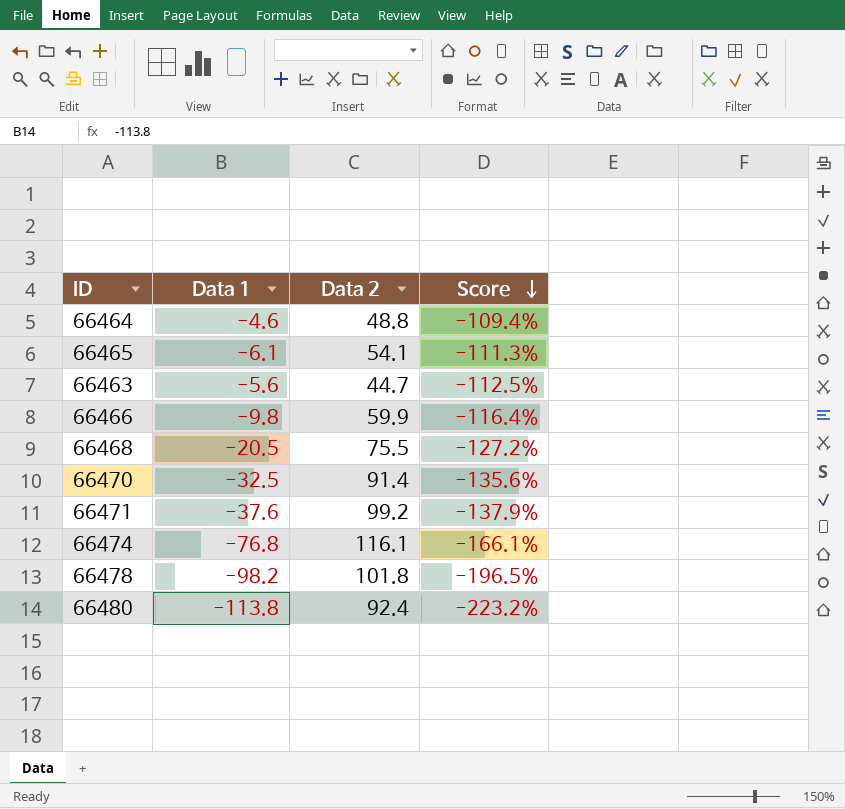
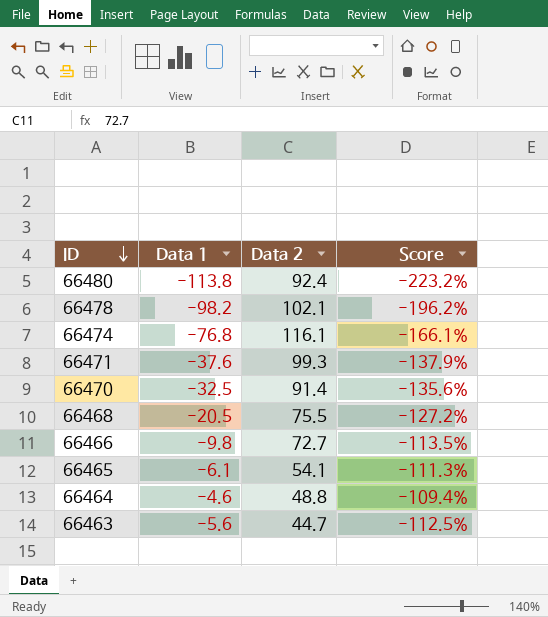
row order: Score descending -> ID descending
66478 | Data 2: 101.8 -> 102.1
66478 | Score: -196.5% -> -196.2%
66471 | Data 2: 99.2 -> 99.3
66466 | Data 2: 59.9 -> 72.7
66466 | Score: -116.4% -> -113.5%

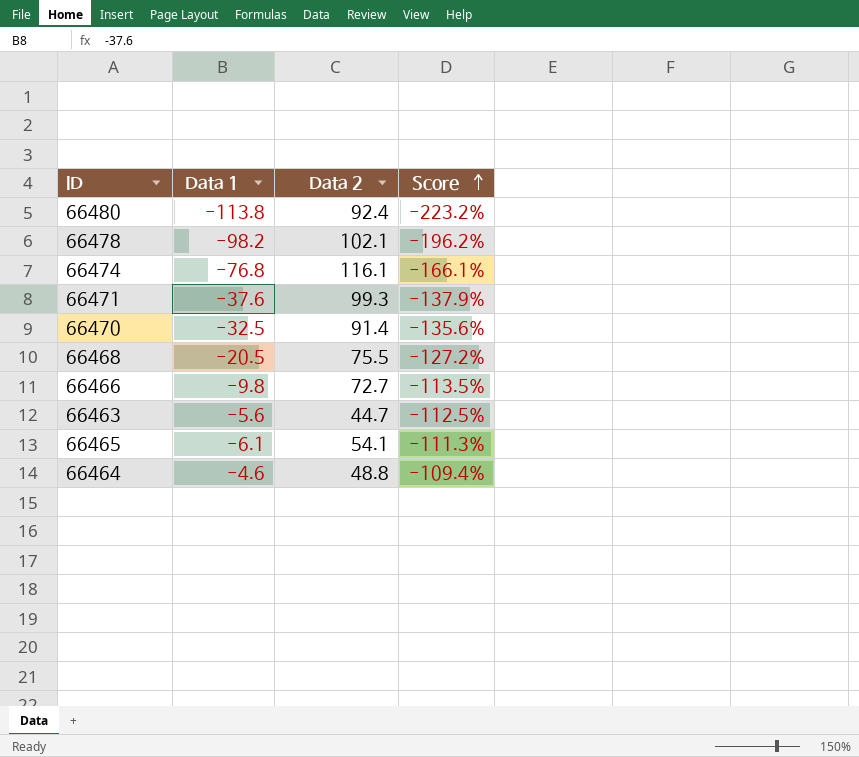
row order: ID descending -> Score ascending

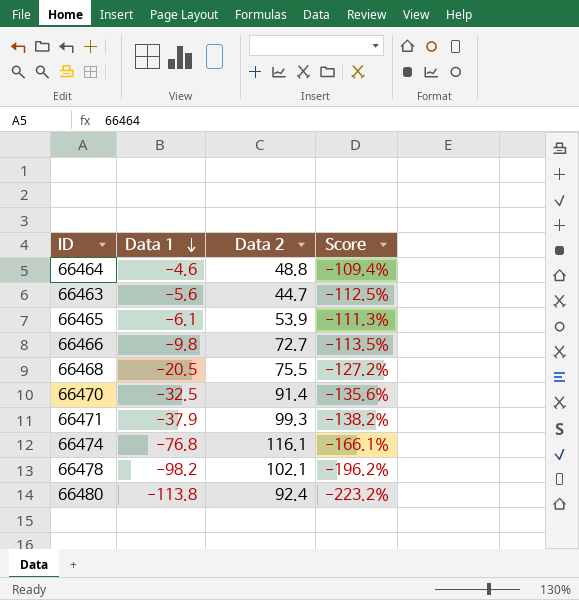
row order: Score ascending -> Data 1 descending
66465 | Data 2: 54.1 -> 53.9
66471 | Data 1: -37.6 -> -37.9
66471 | Score: -137.9% -> -138.2%

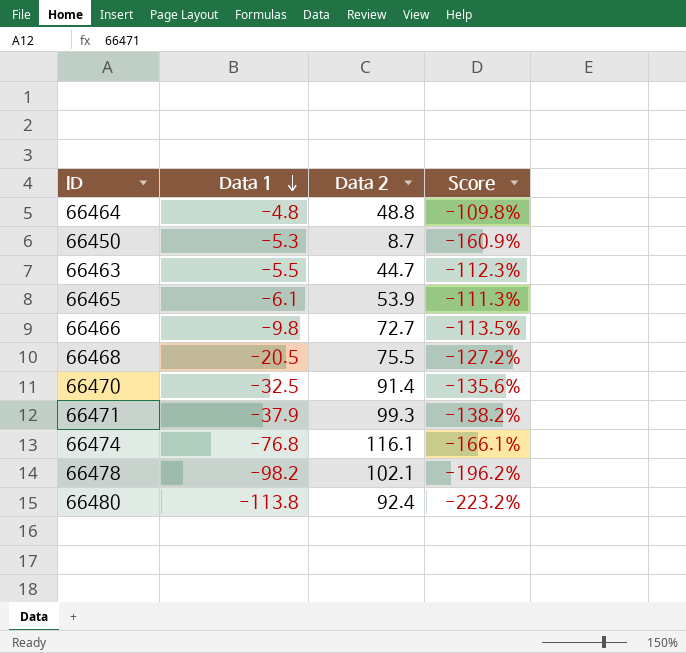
66464 | Data 1: -4.6 -> -4.8
66464 | Score: -109.4% -> -109.8%
row 66450: none -> -5.3 | 8.7 | -160.9%
66463 | Data 1: -5.6 -> -5.5
66463 | Score: -112.5% -> -112.3%

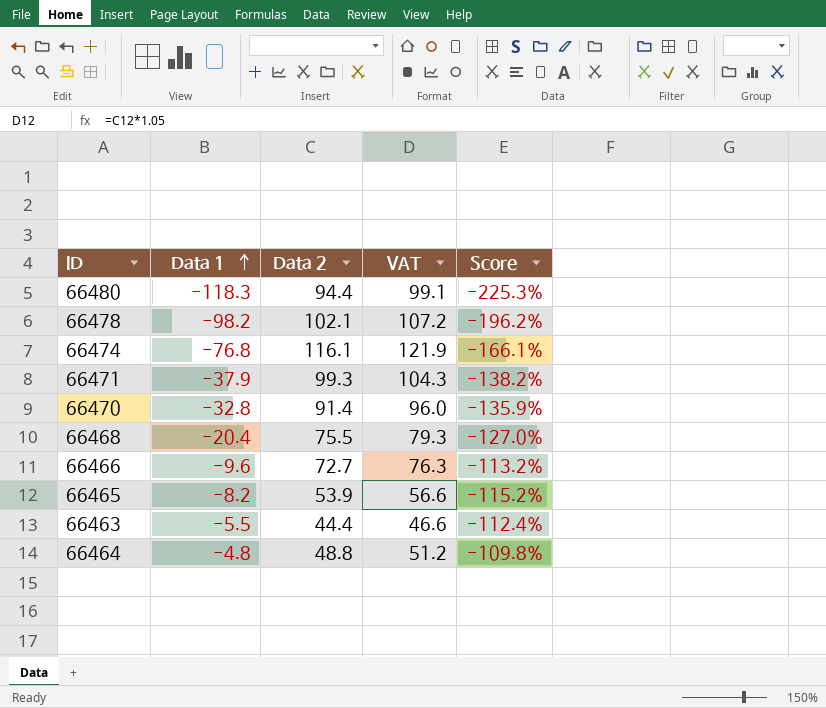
row order: Data 1 descending -> Data 1 ascending
column VAT | formula: none -> [Data 2] * 1.05
row 66450: -5.3 | 8.7 | -160.9% -> none
66480 | Data 1: -113.8 -> -118.3
66480 | Data 2: 92.4 -> 94.4
66480 | Score: -223.2% -> -225.3%
66470 | Data 1: -32.5 -> -32.8
66470 | Score: -135.6% -> -135.9%
66468 | Data 1: -20.5 -> -20.4
66468 | Score: -127.2% -> -127.0%
66466 | Data 1: -9.8 -> -9.6
66466 | Score: -113.5% -> -113.2%
66465 | Data 1: -6.1 -> -8.2
66465 | Score: -111.3% -> -115.2%
66463 | Data 2: 44.7 -> 44.4
66463 | Score: -112.3% -> -112.4%

